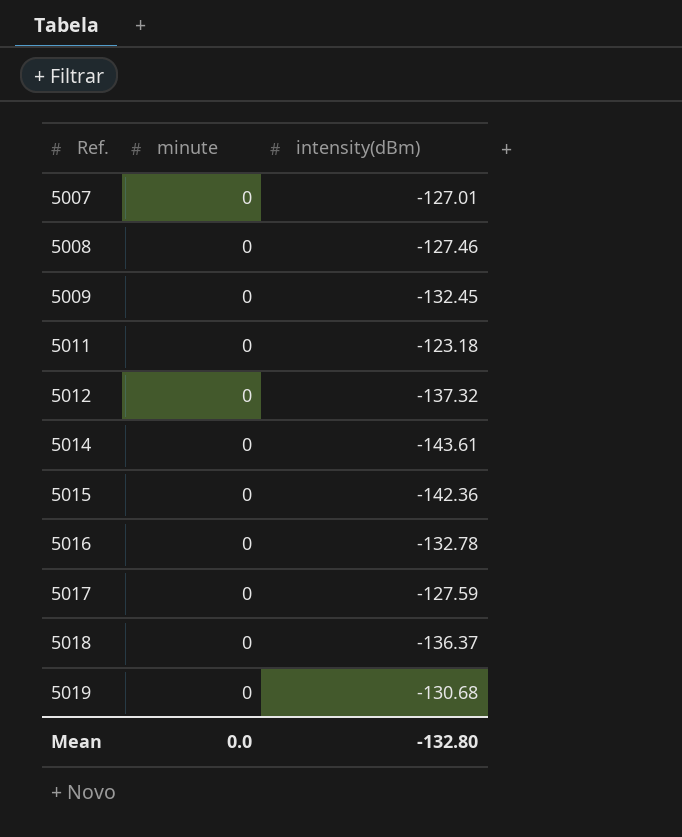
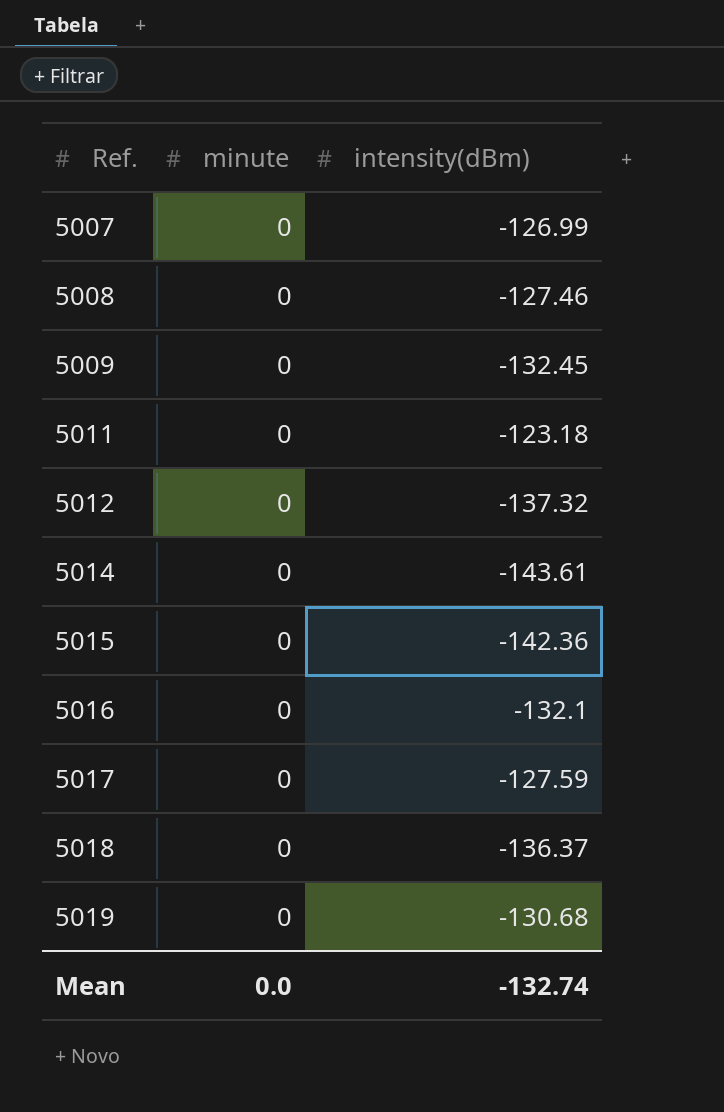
5007 | intensity(dBm): -127.01 -> -126.99
5016 | intensity(dBm): -132.78 -> -132.1
Mean | intensity(dBm): -132.80 -> -132.74

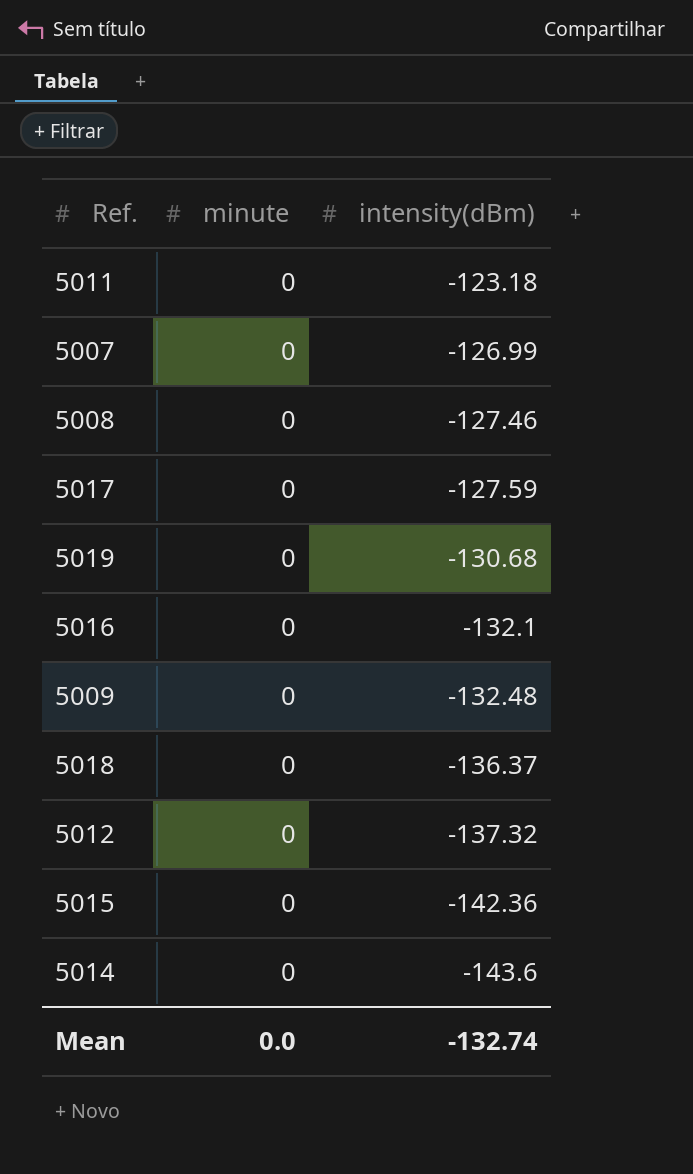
row order: Ref. ascending -> intensity(dBm) descending
5009 | intensity(dBm): -132.45 -> -132.48
5014 | intensity(dBm): -143.61 -> -143.6

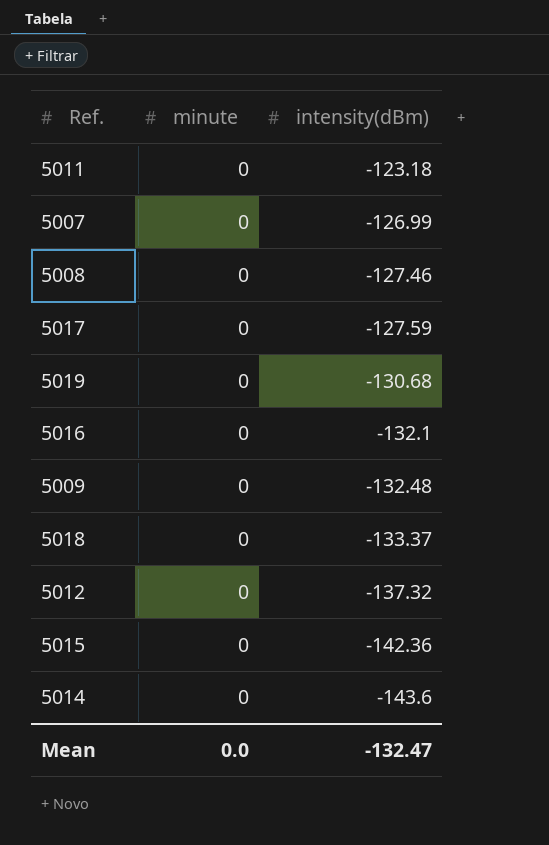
5018 | intensity(dBm): -136.37 -> -133.37
Mean | intensity(dBm): -132.74 -> -132.47

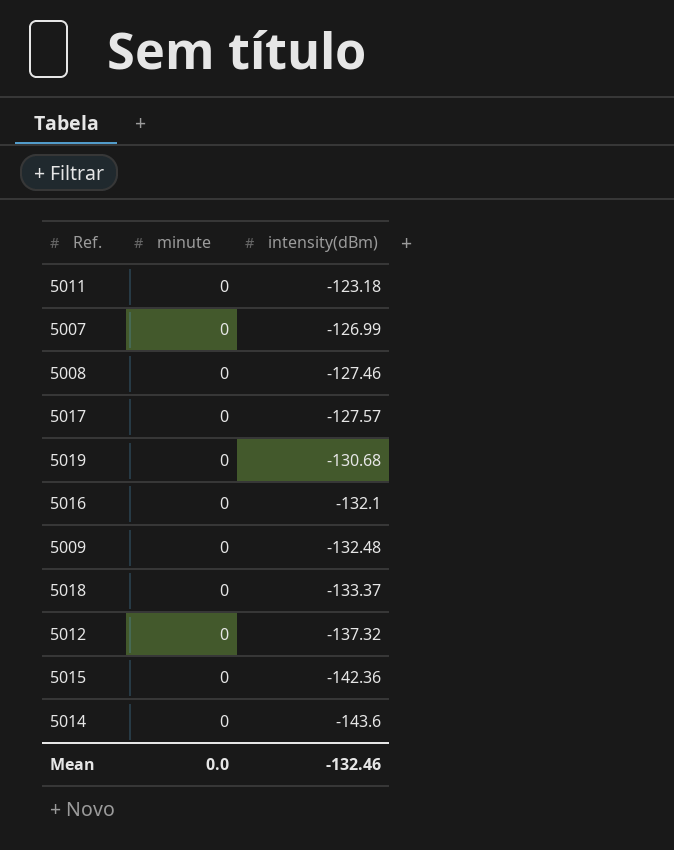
5017 | intensity(dBm): -127.59 -> -127.57
Mean | intensity(dBm): -132.47 -> -132.46

